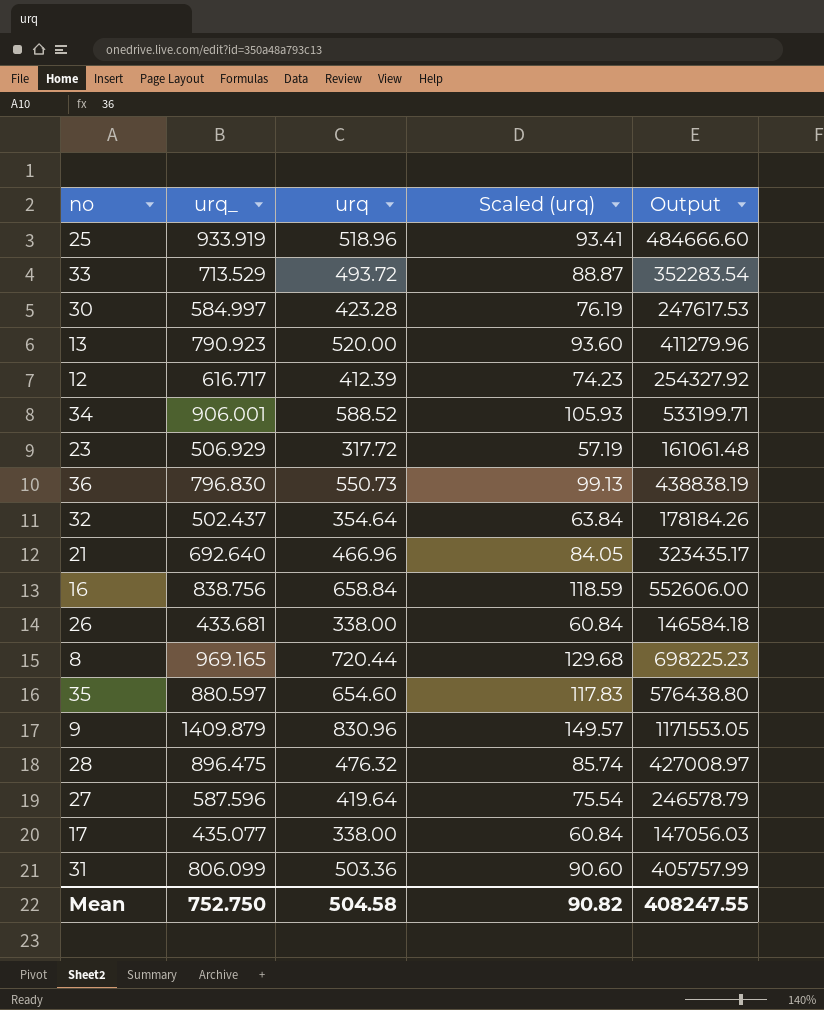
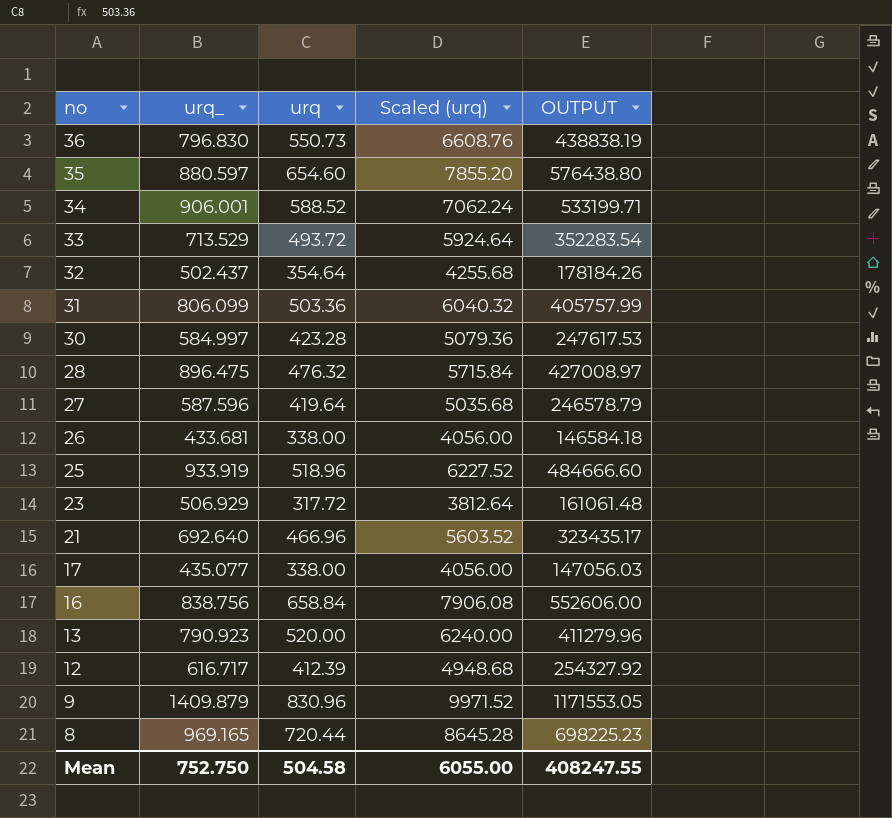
row order: none -> no descending
column Scaled (urq) | formula: [urq] * 0.18 -> [urq] * 12
column name: Output -> OUTPUT
Mean | Scaled (urq): 90.82 -> 6055.00

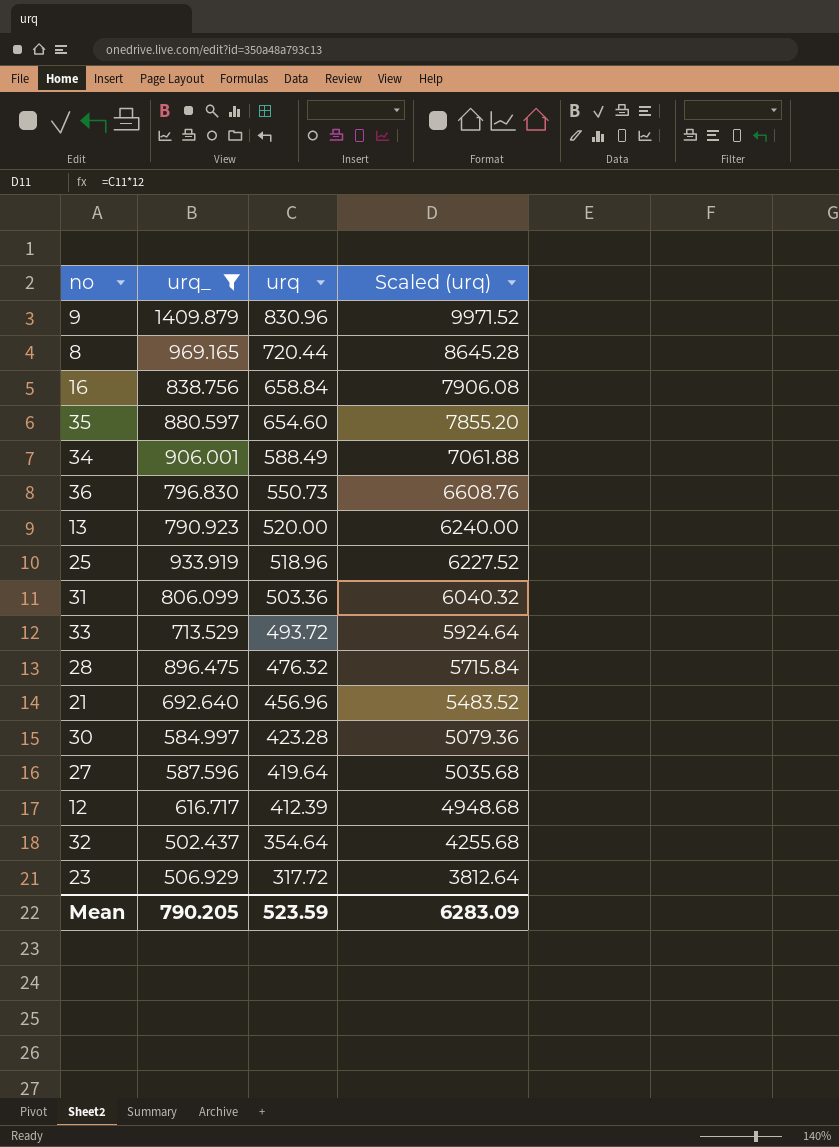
filter: none -> urq_ >= 502.437
row order: no descending -> urq descending
column OUTPUT | formula: [urq_] * [urq] -> none
34 | urq: 588.52 -> 588.49
34 | Scaled (urq): 7062.24 -> 7061.88
21 | urq: 466.96 -> 456.96
21 | Scaled (urq): 5603.52 -> 5483.52
Mean | urq_: 752.750 -> 790.205
Mean | urq: 504.58 -> 523.59
Mean | Scaled (urq): 6055.00 -> 6283.09

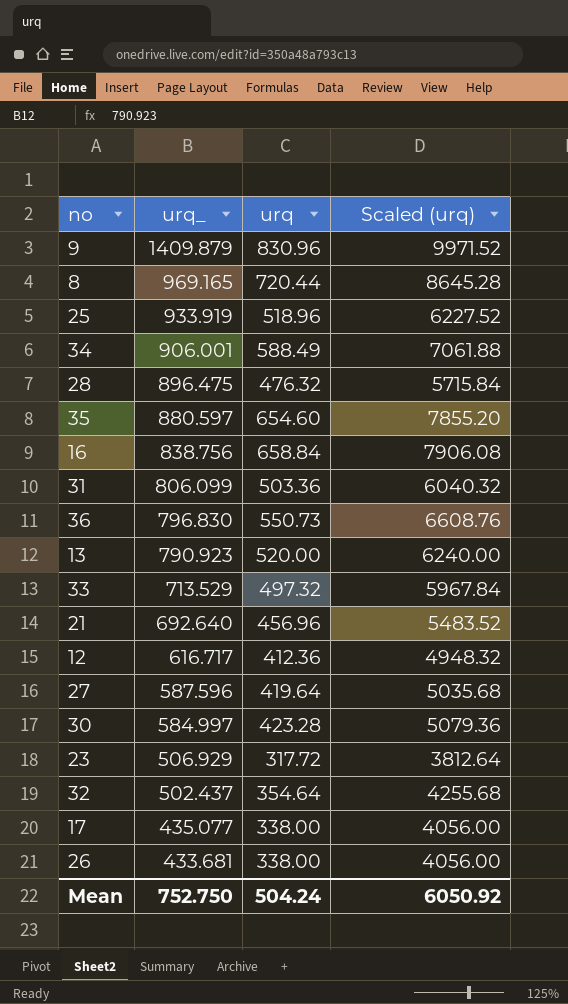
filter: urq_ >= 502.437 -> none
row order: urq descending -> urq_ descending
33 | urq: 493.72 -> 497.32
33 | Scaled (urq): 5924.64 -> 5967.84
12 | urq: 412.39 -> 412.36
12 | Scaled (urq): 4948.68 -> 4948.32
Mean | urq_: 790.205 -> 752.750
Mean | urq: 523.59 -> 504.24
Mean | Scaled (urq): 6283.09 -> 6050.92

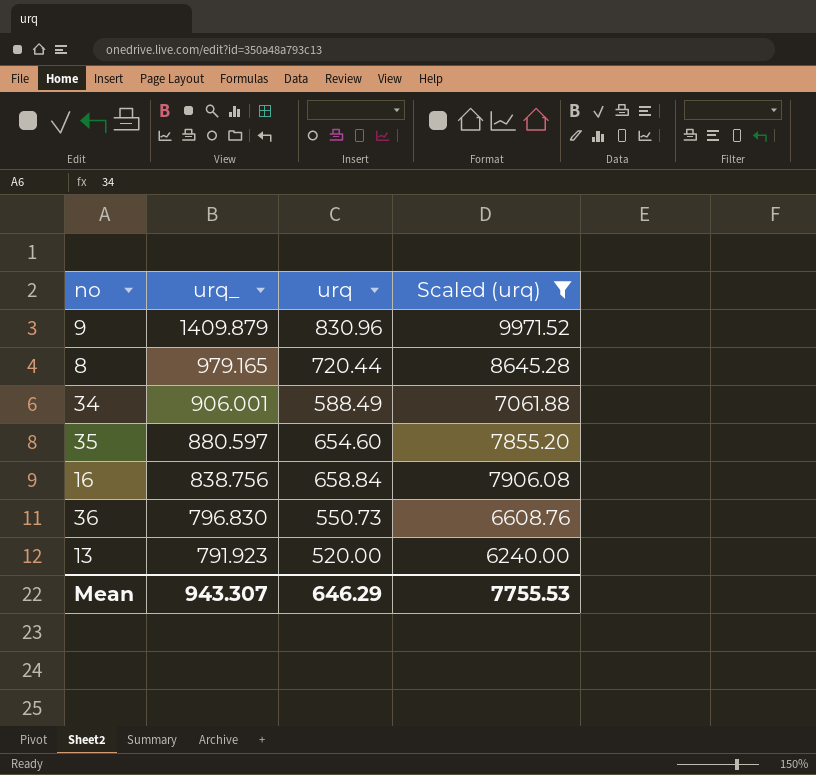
filter: none -> Scaled (urq) >= 6240.00
8 | urq_: 969.165 -> 979.165
13 | urq_: 790.923 -> 791.923
Mean | urq_: 752.750 -> 943.307
Mean | urq: 504.24 -> 646.29
Mean | Scaled (urq): 6050.92 -> 7755.53

